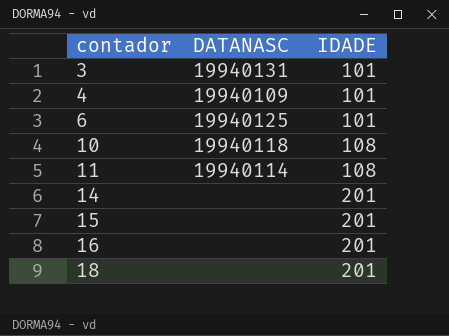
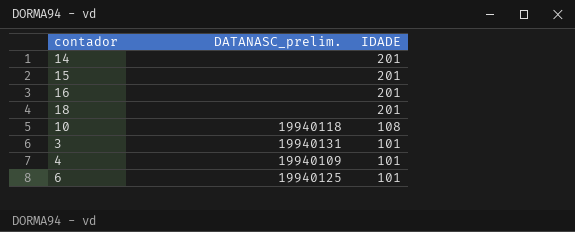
row order: contador ascending -> IDADE descending
column name: DATANASC -> DATANASC_prelim.
row 11: 19940114 | 108 -> none

